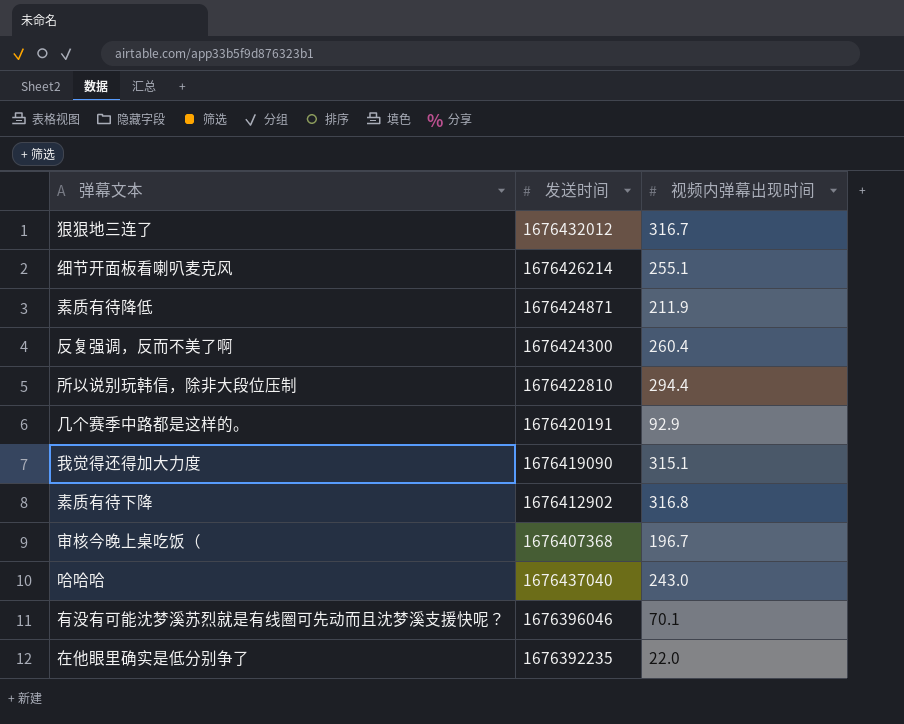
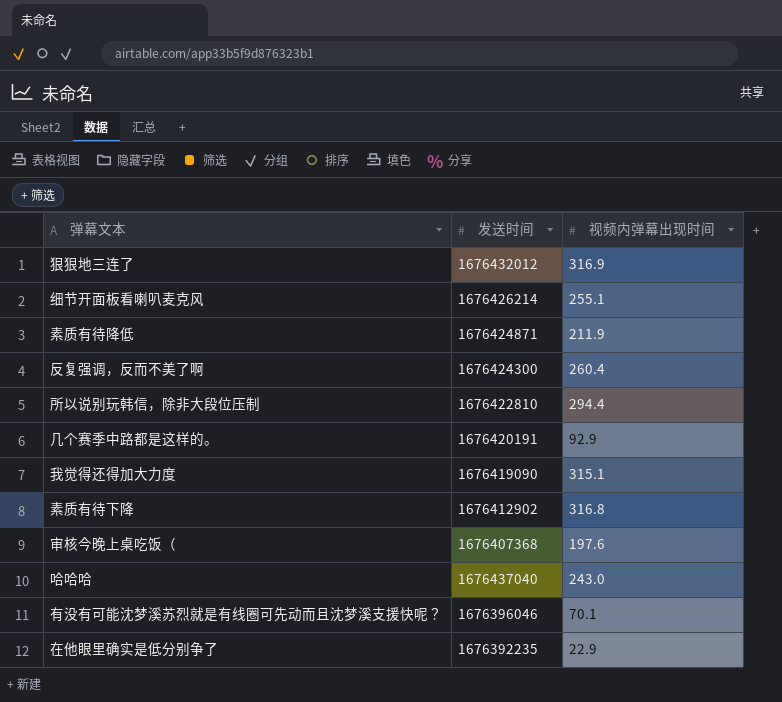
狠狠地三连了 | 视频内弹幕出现时间: 316.7 -> 316.9
审核今晚上桌吃饭（ | 视频内弹幕出现时间: 196.7 -> 197.6
在他眼里确实是低分别争了 | 视频内弹幕出现时间: 22.0 -> 22.9

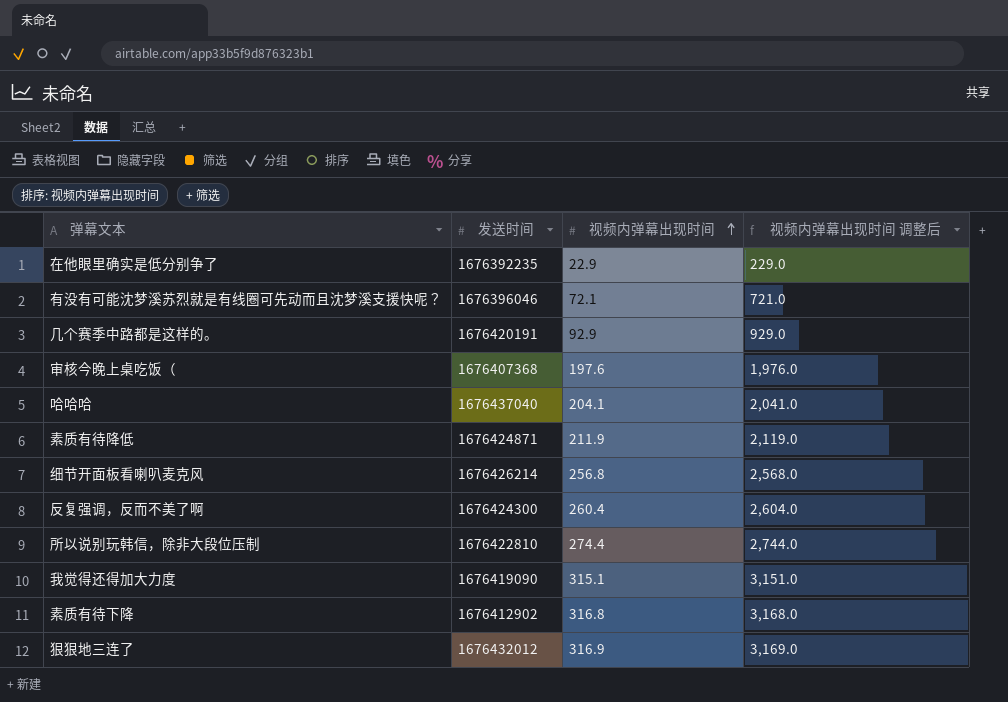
row order: none -> 视频内弹幕出现时间 ascending
column 视频内弹幕出现时间 调整后 | formula: none -> [视频内弹幕出现时间] * 10
有没有可能沈梦溪苏烈就是有线圈可先动而且沈梦溪支援快呢？ | 视频内弹幕出现时间: 70.1 -> 72.1
哈哈哈 | 视频内弹幕出现时间: 243.0 -> 204.1
细节开面板看喇叭麦克风 | 视频内弹幕出现时间: 255.1 -> 256.8
所以说别玩韩信，除非大段位压制 | 视频内弹幕出现时间: 294.4 -> 274.4

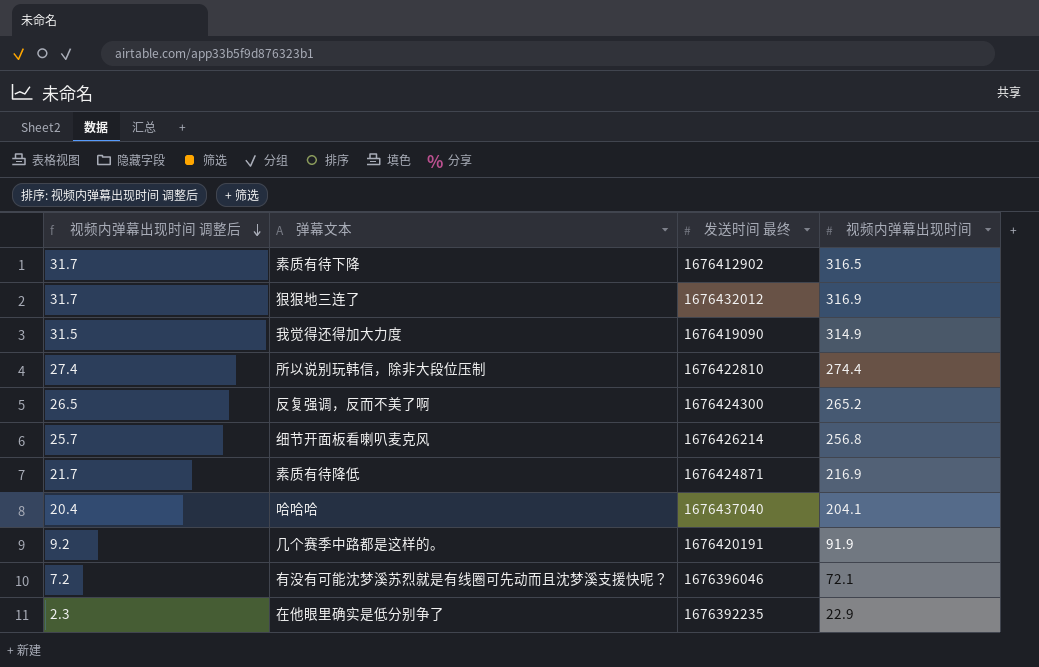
row order: 视频内弹幕出现时间 ascending -> 视频内弹幕出现时间 调整后 descending
column 视频内弹幕出现时间 调整后 | formula: [视频内弹幕出现时间] * 10 -> [视频内弹幕出现时间] * 0.1
column 视频内弹幕出现时间 调整后 | position: 4 -> 1
column name: 发送时间 -> 发送时间 最终
row 审核今晚上桌吃饭（: 1676407368 | 197.6 | 1,976.0 -> none
素质有待下降 | 视频内弹幕出现时间: 316.8 -> 316.5
我觉得还得加大力度 | 视频内弹幕出现时间: 315.1 -> 314.9
反复强调，反而不美了啊 | 视频内弹幕出现时间: 260.4 -> 265.2
素质有待降低 | 视频内弹幕出现时间: 211.9 -> 216.9
几个赛季中路都是这样的。 | 视频内弹幕出现时间: 92.9 -> 91.9

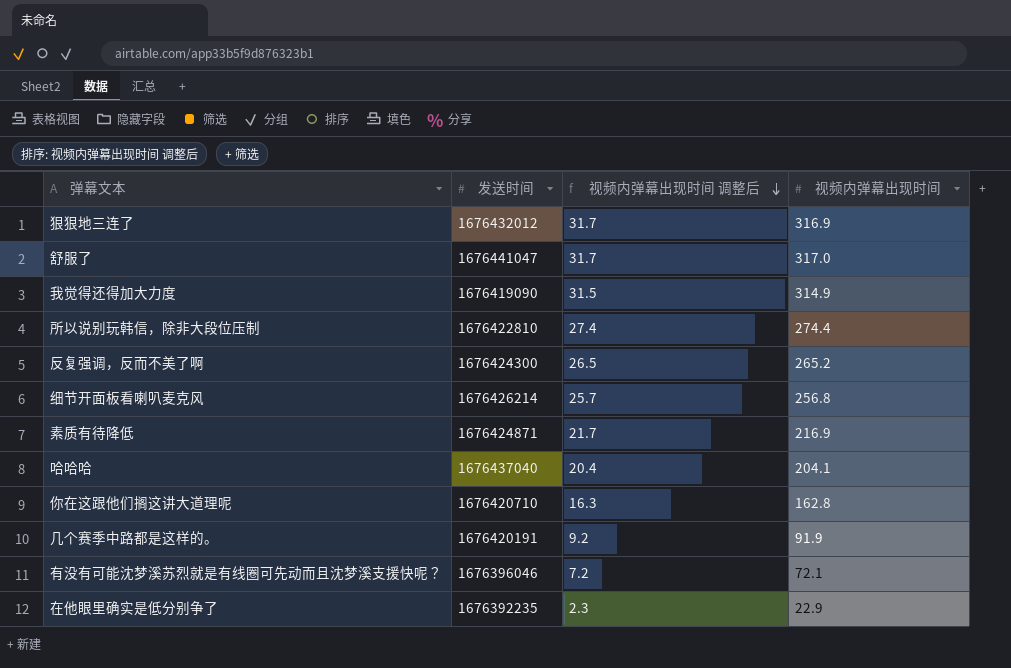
column name: 发送时间 最终 -> 发送时间
column 视频内弹幕出现时间 调整后 | position: 1 -> 3
row 素质有待下降: 31.7 | 1676412902 | 316.5 -> none
row 舒服了: none -> 1676441047 | 31.7 | 317.0
row 你在这跟他们搁这讲大道理呢: none -> 1676420710 | 16.3 | 162.8

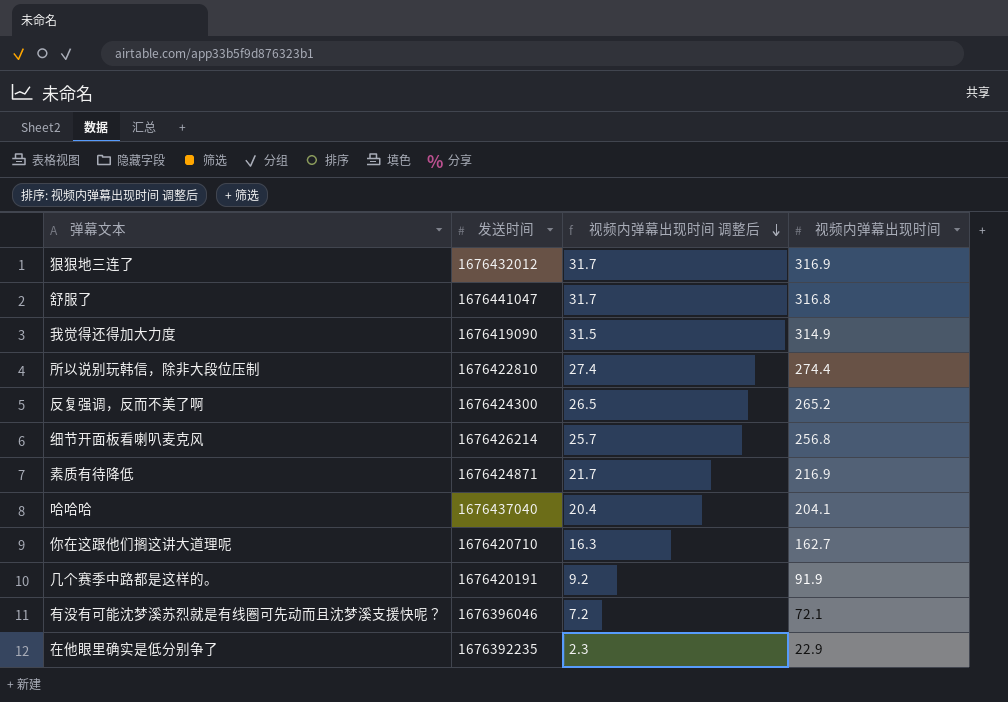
舒服了 | 视频内弹幕出现时间: 317.0 -> 316.8
你在这跟他们搁这讲大道理呢 | 视频内弹幕出现时间: 162.8 -> 162.7

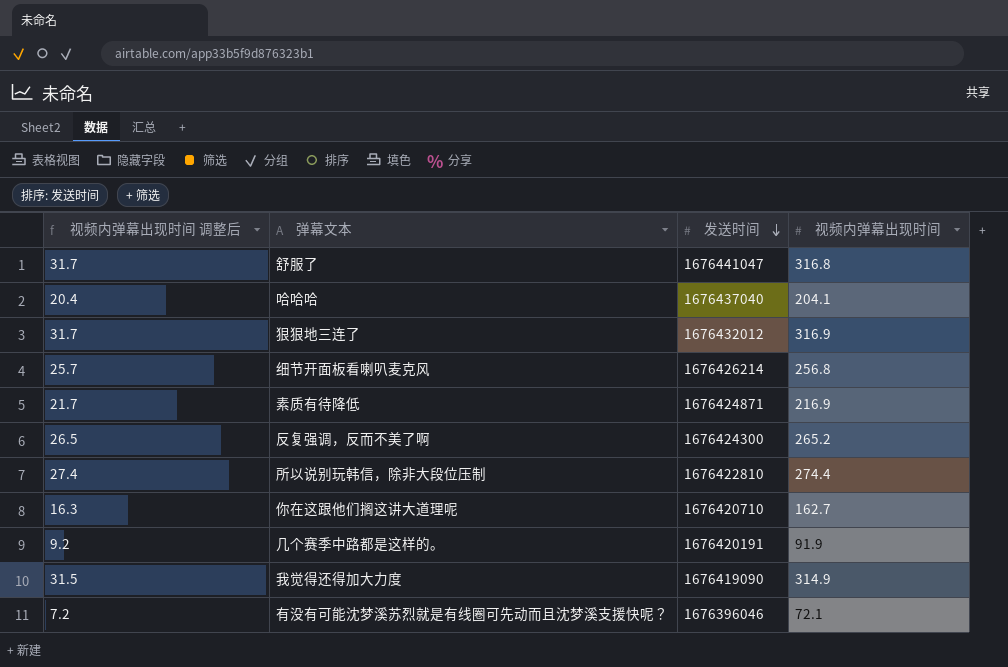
row order: 视频内弹幕出现时间 调整后 descending -> 发送时间 descending
column 视频内弹幕出现时间 调整后 | position: 3 -> 1
row 在他眼里确实是低分别争了: 1676392235 | 2.3 | 22.9 -> none

